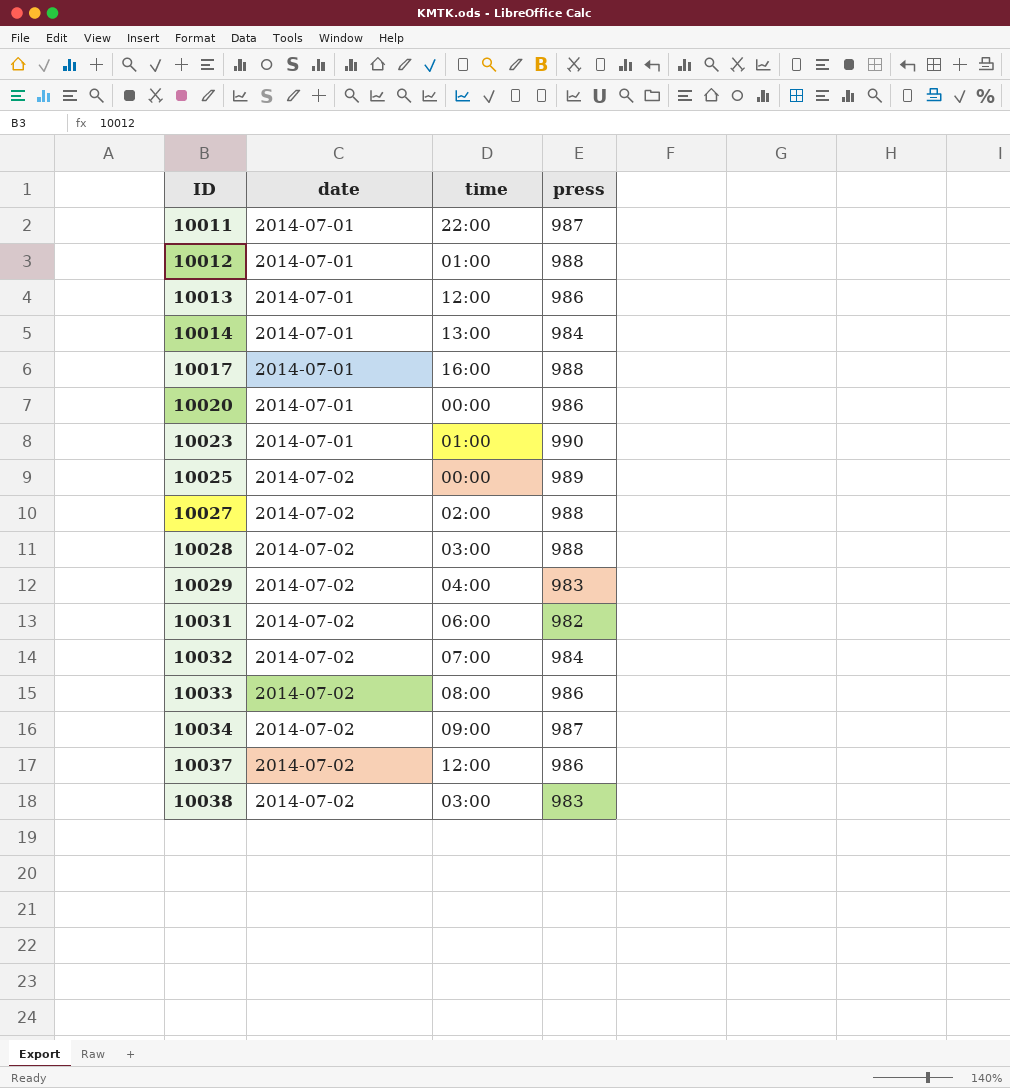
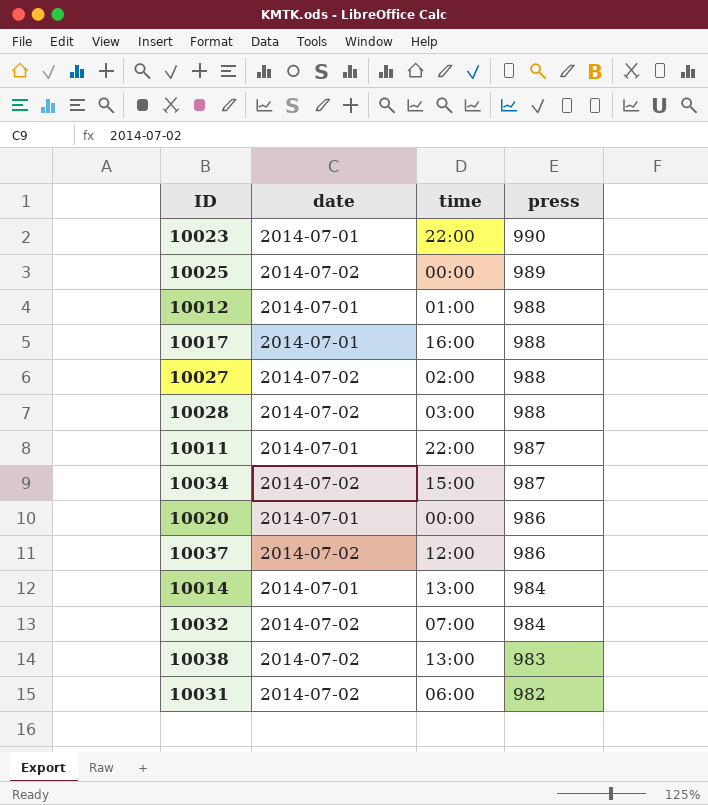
row order: ID ascending -> press descending
row 10013: 2014-07-01 | 12:00 | 986 -> none
row 10029: 2014-07-02 | 04:00 | 983 -> none
row 10033: 2014-07-02 | 08:00 | 986 -> none
10023 | time: 01:00 -> 22:00
10034 | time: 09:00 -> 15:00
10038 | time: 03:00 -> 13:00

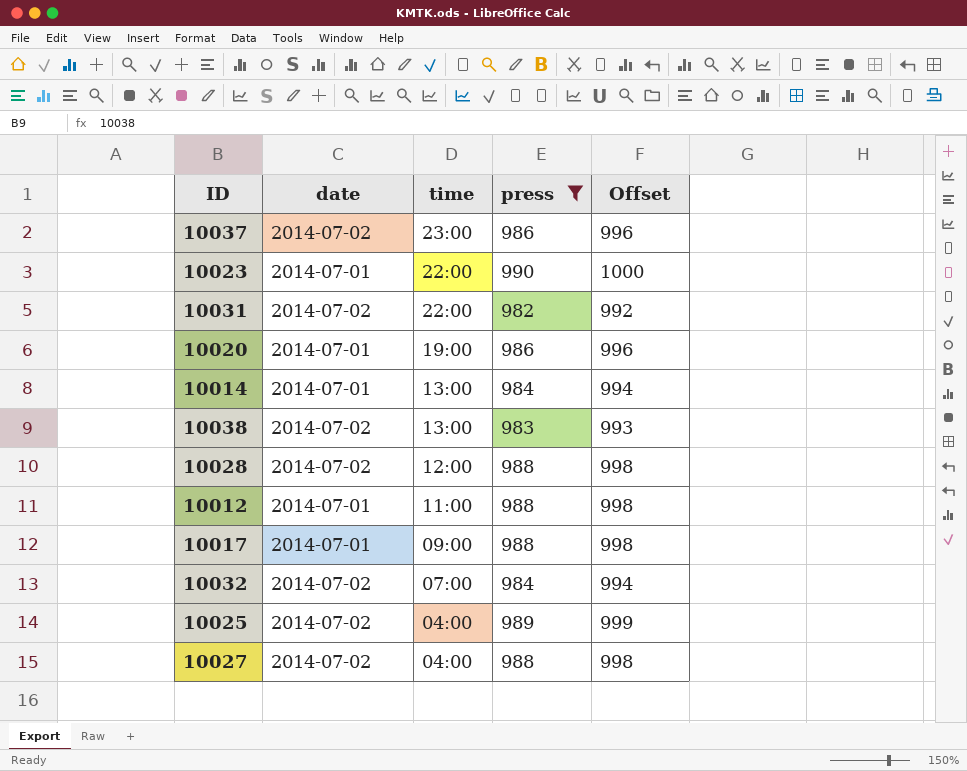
filter: none -> press != 987
row order: press descending -> time descending
column Offset | formula: none -> [press] + 10
10037 | time: 12:00 -> 23:00
10031 | time: 06:00 -> 22:00
10020 | time: 00:00 -> 19:00
10028 | time: 03:00 -> 12:00
10012 | time: 01:00 -> 11:00
10017 | time: 16:00 -> 09:00
10025 | time: 00:00 -> 04:00
10027 | time: 02:00 -> 04:00

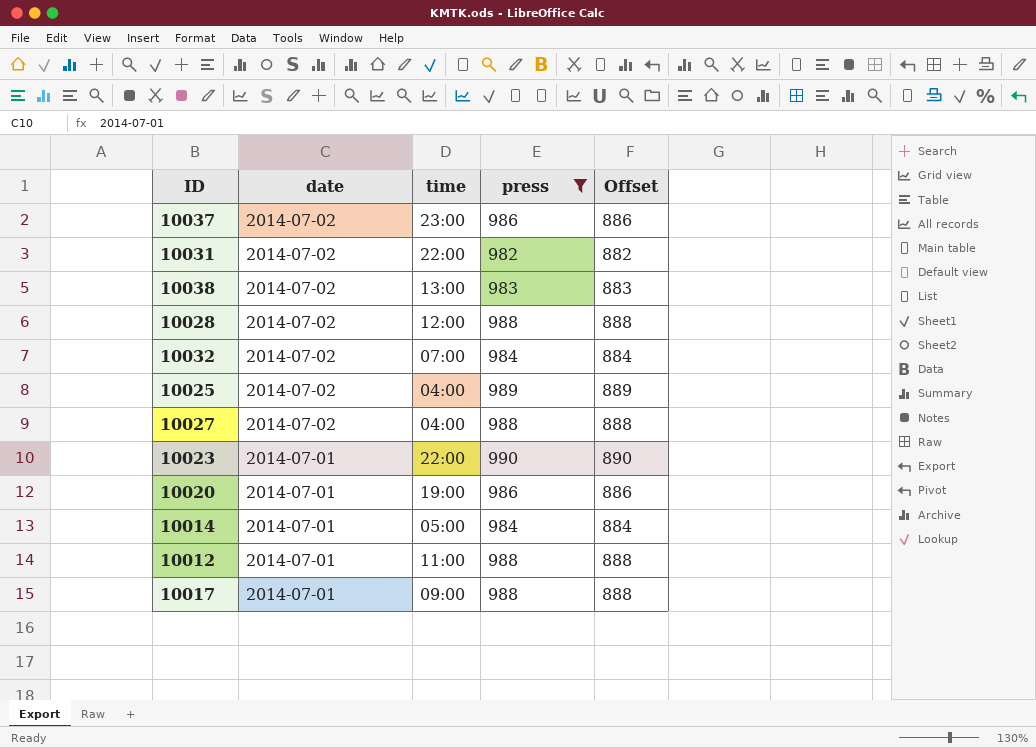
row order: time descending -> date descending
column Offset | formula: [press] + 10 -> [press] - 100
10014 | time: 13:00 -> 05:00

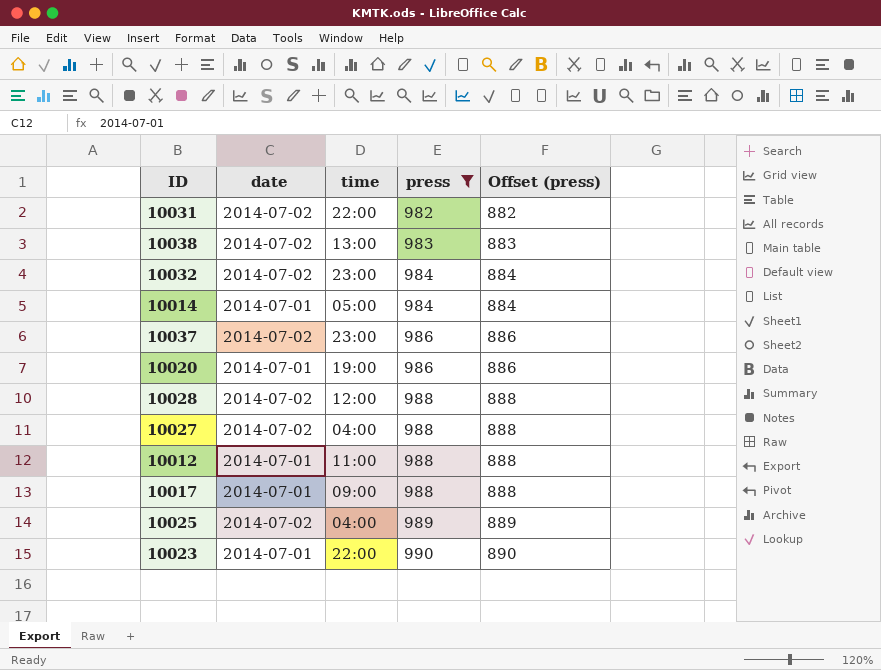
row order: date descending -> press ascending
column name: Offset -> Offset (press)
10032 | time: 07:00 -> 23:00

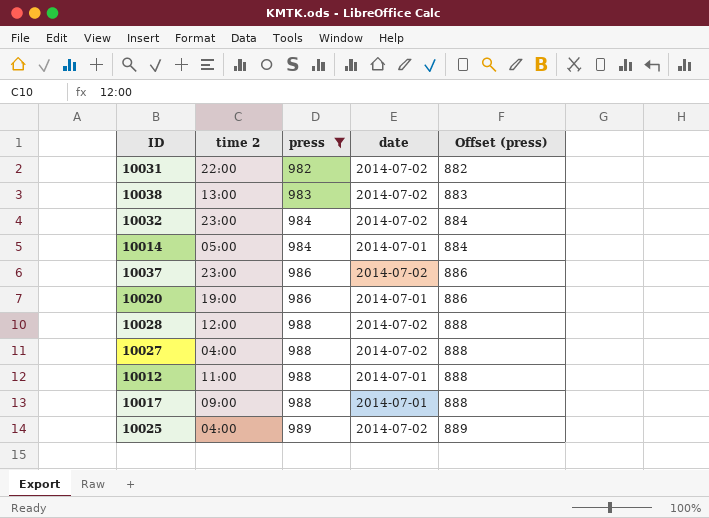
column name: time -> time 2
column date | position: 2 -> 4
row 10023: 2014-07-01 | 22:00 | 990 | 890 -> none

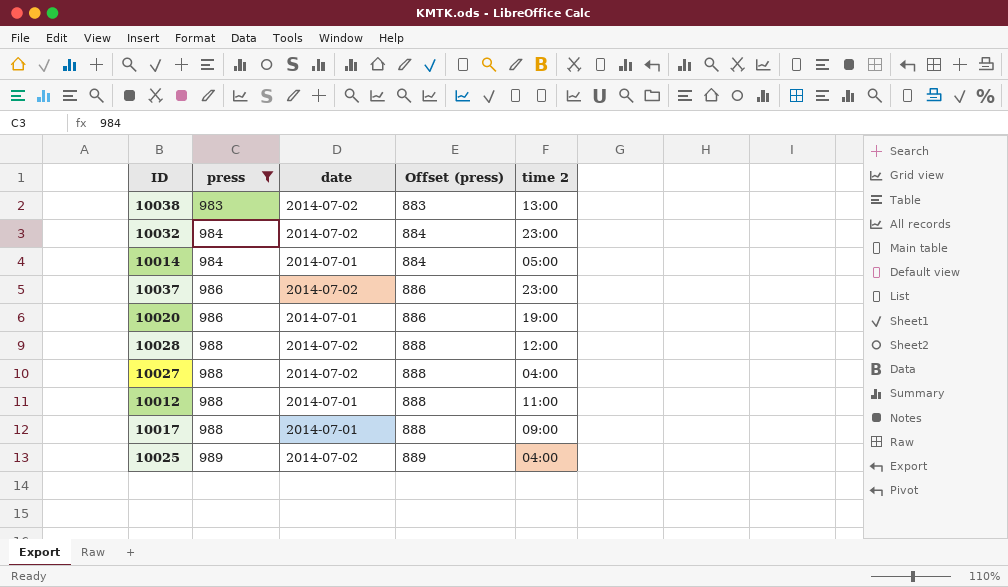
column time 2 | position: 2 -> 5
row 10031: 22:00 | 982 | 2014-07-02 | 882 -> none

